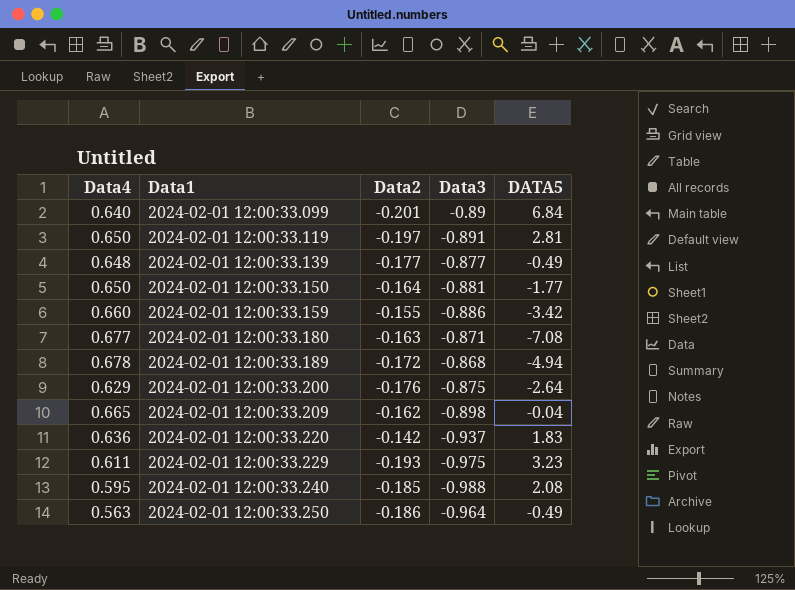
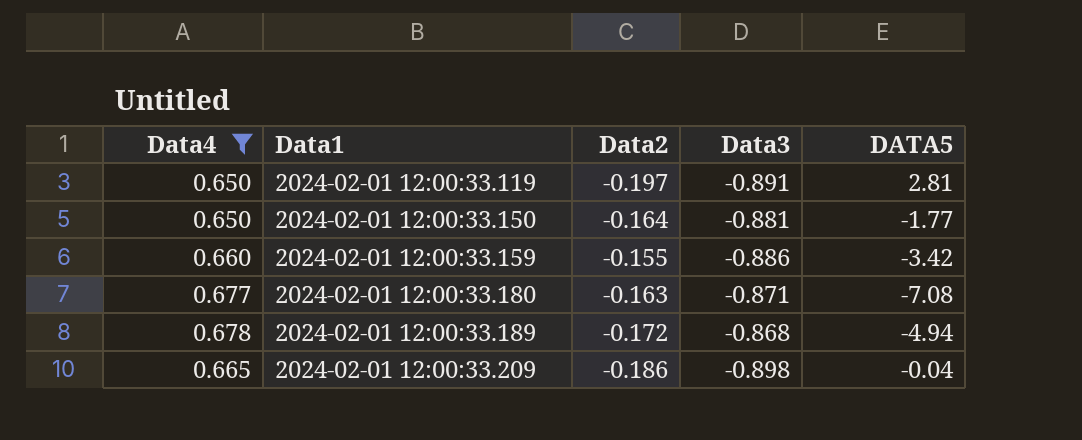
filter: none -> Data4 >= 0.650
2024-02-01 12:00:33.209 | Data2: -0.162 -> -0.186

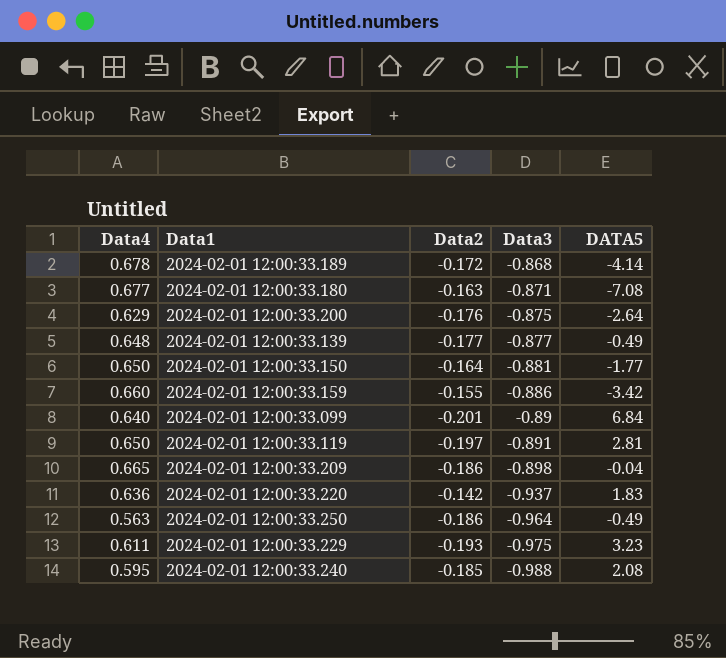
filter: Data4 >= 0.650 -> none
row order: Data1 ascending -> Data3 descending
2024-02-01 12:00:33.189 | DATA5: -4.94 -> -4.14

